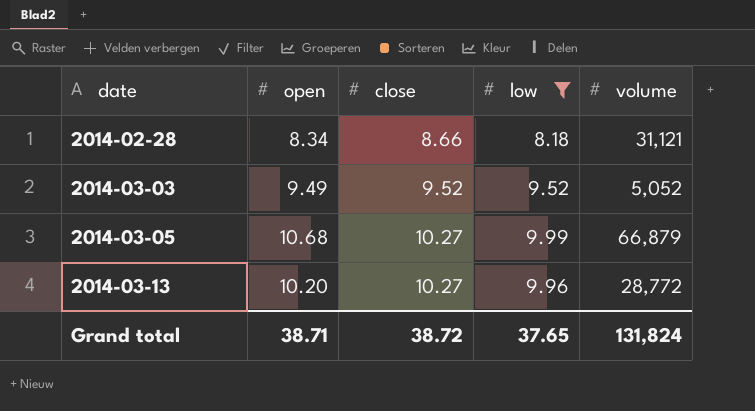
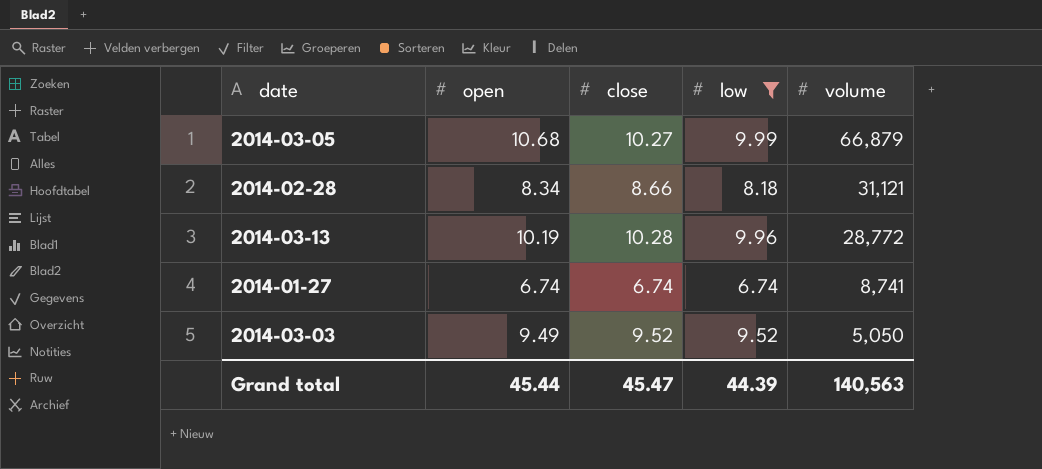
row order: date ascending -> volume descending
2014-03-13 | open: 10.20 -> 10.19
2014-03-13 | close: 10.27 -> 10.28
row 2014-01-27: none -> 6.74 | 6.74 | 6.74 | 8,741
2014-03-03 | volume: 5,052 -> 5,050
Grand total | open: 38.71 -> 45.44
Grand total | close: 38.72 -> 45.47
Grand total | low: 37.65 -> 44.39
Grand total | volume: 131,824 -> 140,563

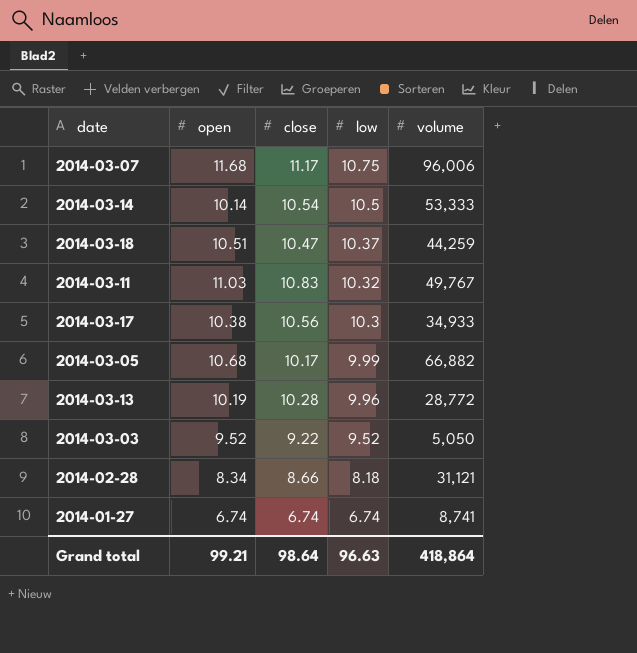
filter: low <= 9.99 -> none
row order: volume descending -> low descending
2014-03-05 | close: 10.27 -> 10.17
2014-03-05 | volume: 66,879 -> 66,882
2014-03-03 | open: 9.49 -> 9.52
2014-03-03 | close: 9.52 -> 9.22
Grand total | open: 45.44 -> 99.21
Grand total | close: 45.47 -> 98.64
Grand total | low: 44.39 -> 96.63
Grand total | volume: 140,563 -> 418,864

